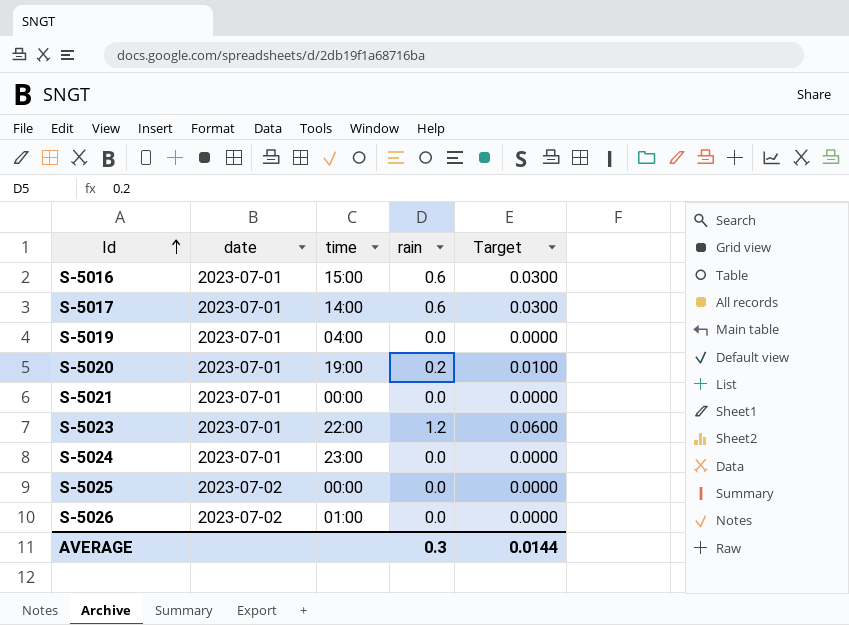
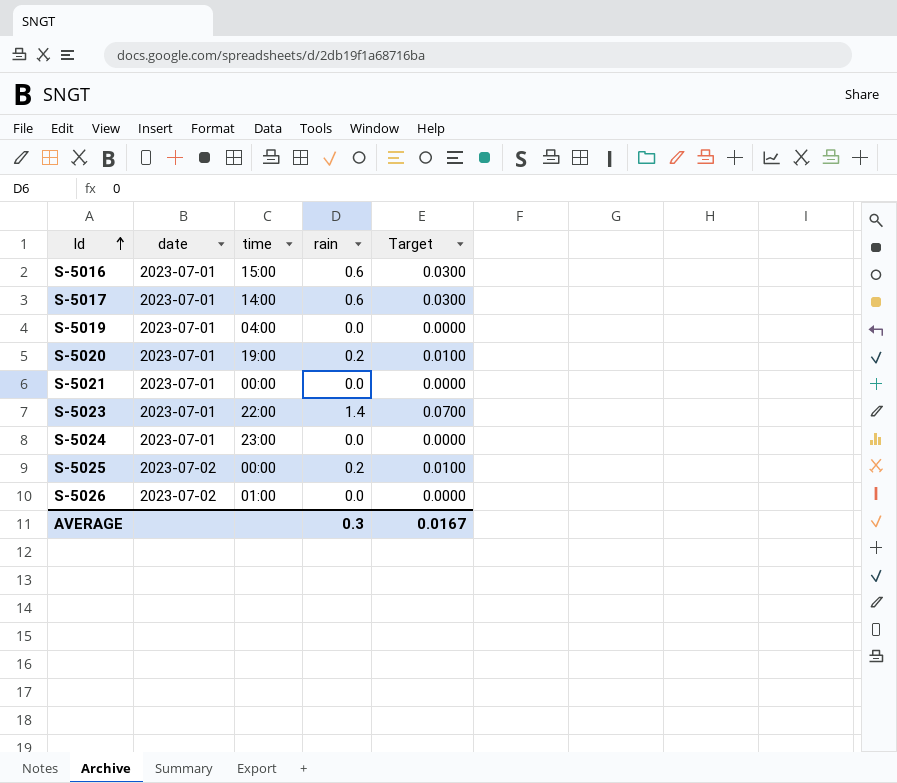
S-5023 | rain: 1.2 -> 1.4
S-5023 | Target: 0.0600 -> 0.0700
S-5025 | rain: 0.0 -> 0.2
S-5025 | Target: 0.0000 -> 0.0100
AVERAGE | Target: 0.0144 -> 0.0167

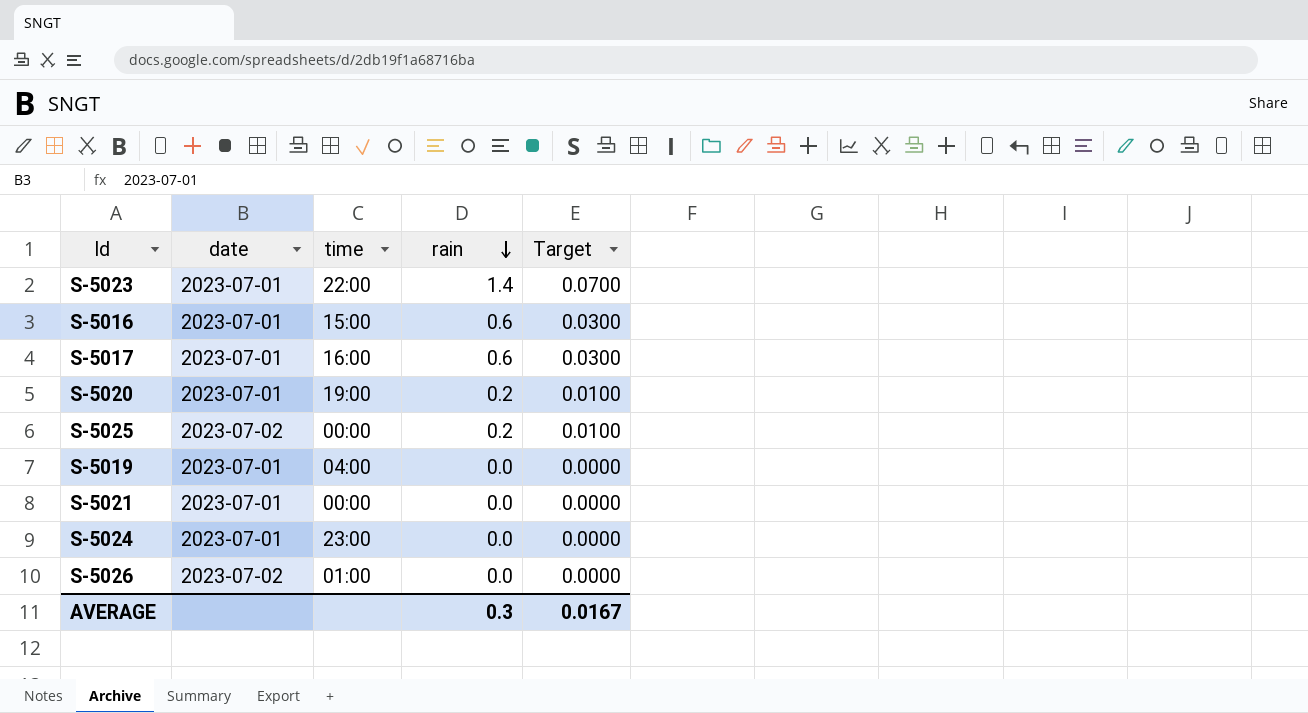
row order: Id ascending -> rain descending
S-5017 | time: 14:00 -> 16:00

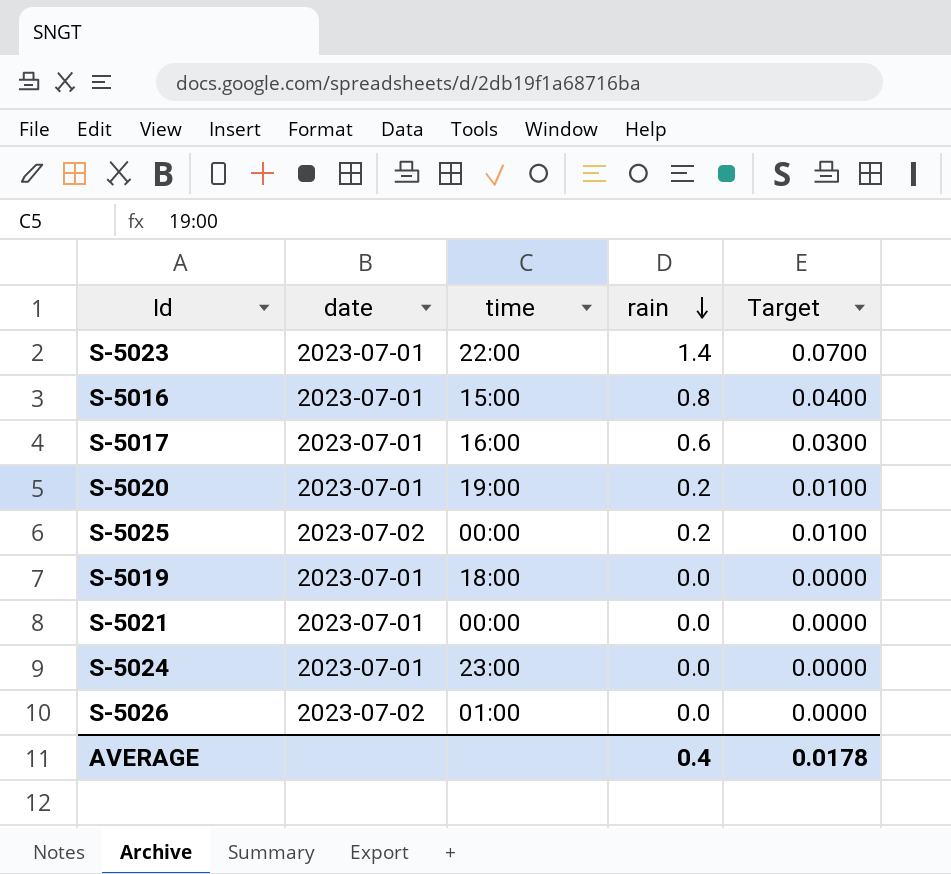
S-5016 | rain: 0.6 -> 0.8
S-5016 | Target: 0.0300 -> 0.0400
S-5019 | time: 04:00 -> 18:00
AVERAGE | rain: 0.3 -> 0.4
AVERAGE | Target: 0.0167 -> 0.0178

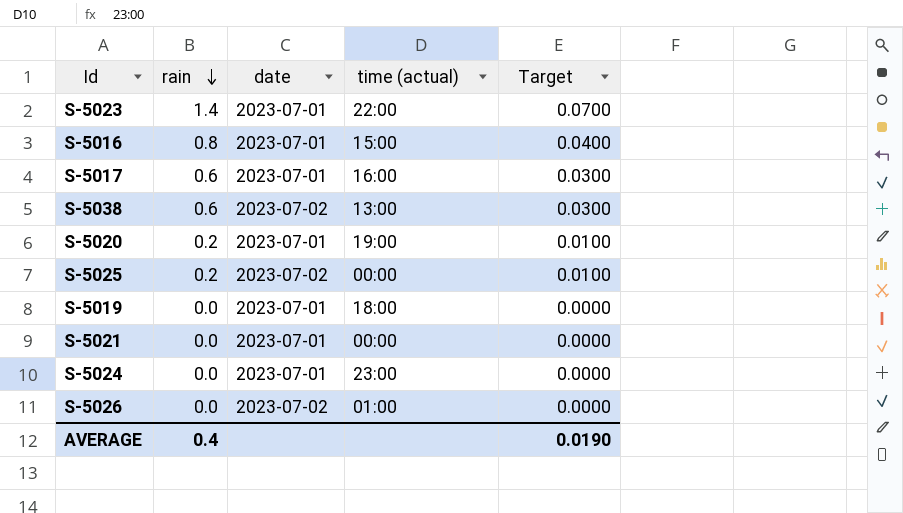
column rain | position: 4 -> 2
column name: time -> time (actual)
row S-5038: none -> 0.6 | 2023-07-02 | 13:00 | 0.0300
AVERAGE | Target: 0.0178 -> 0.0190

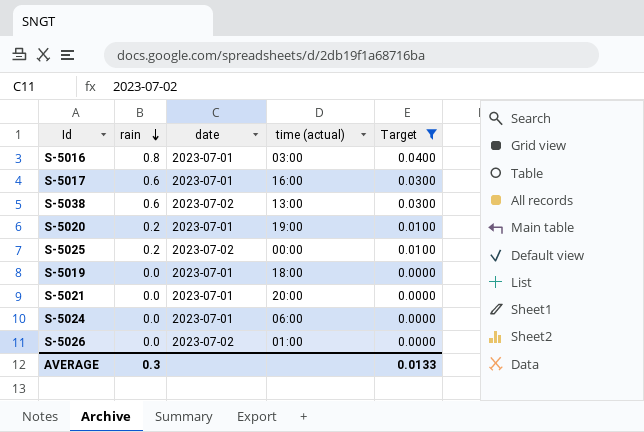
filter: none -> Target != 0.0700
S-5016 | time (actual): 15:00 -> 03:00
S-5021 | time (actual): 00:00 -> 20:00
S-5024 | time (actual): 23:00 -> 06:00
AVERAGE | rain: 0.4 -> 0.3
AVERAGE | Target: 0.0190 -> 0.0133

